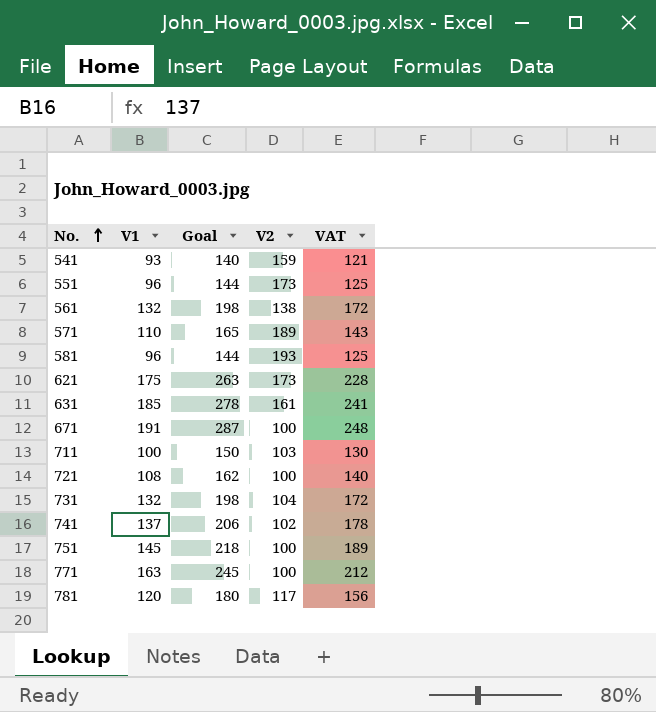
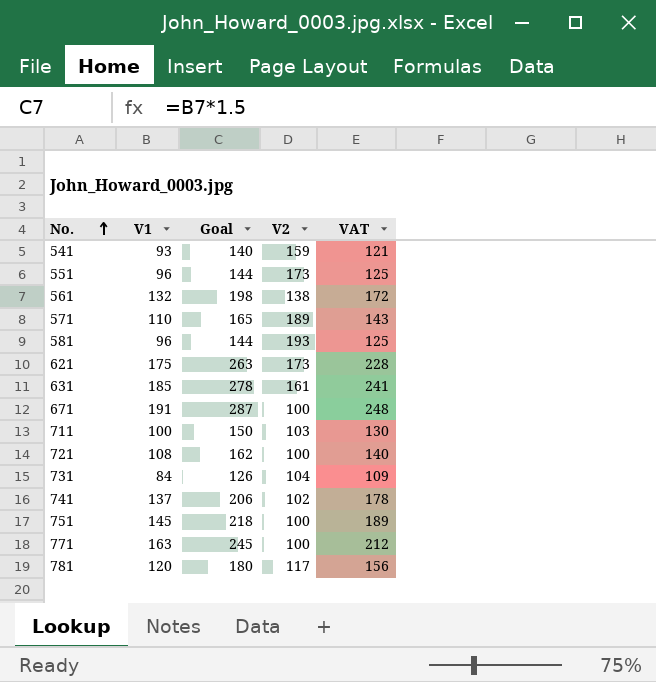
731 | V1: 132 -> 84
731 | Goal: 198 -> 126
731 | VAT: 172 -> 109

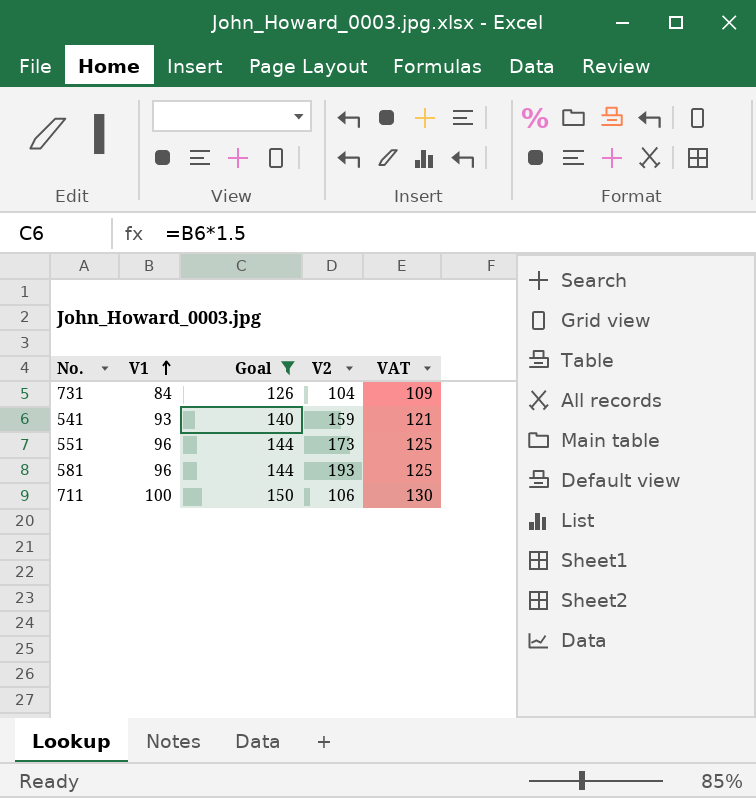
filter: none -> Goal <= 150
row order: No. ascending -> V1 ascending
711 | V2: 103 -> 106

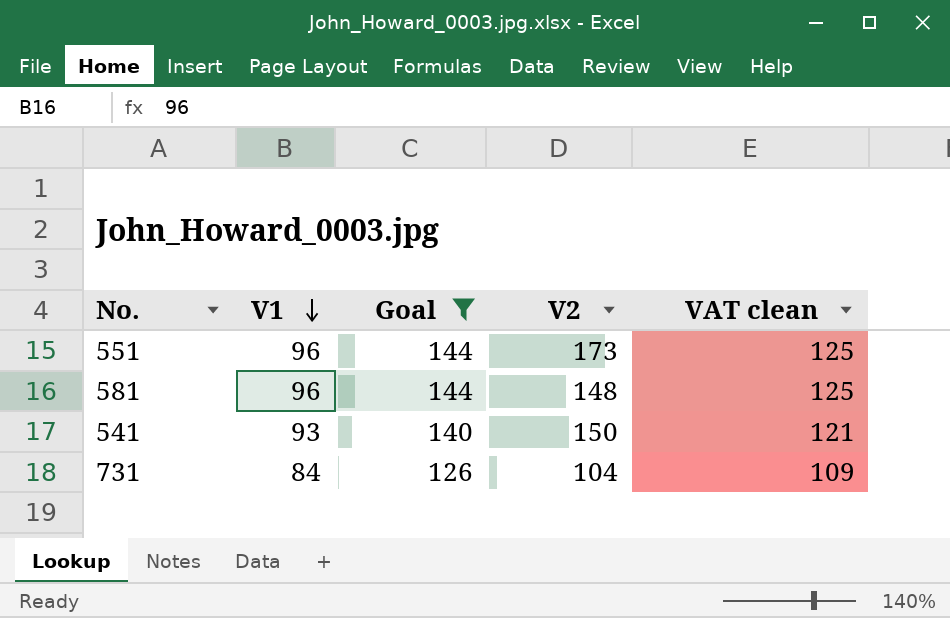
row order: V1 ascending -> V1 descending
column name: VAT -> VAT clean
row 711: 100 | 150 | 106 | 130 -> none
581 | V2: 193 -> 148
541 | V2: 159 -> 150

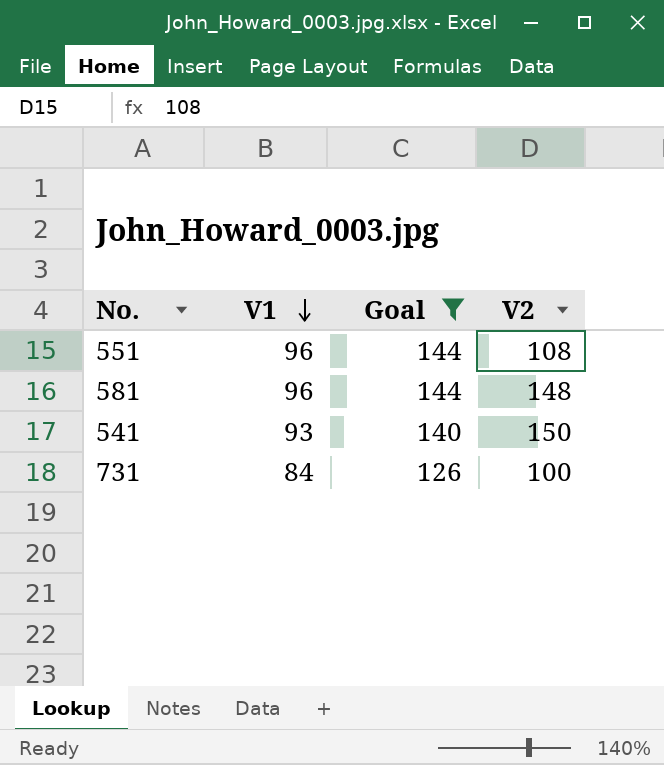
column VAT clean | formula: [V1] * 1.3 -> none
551 | V2: 173 -> 108
731 | V2: 104 -> 100

